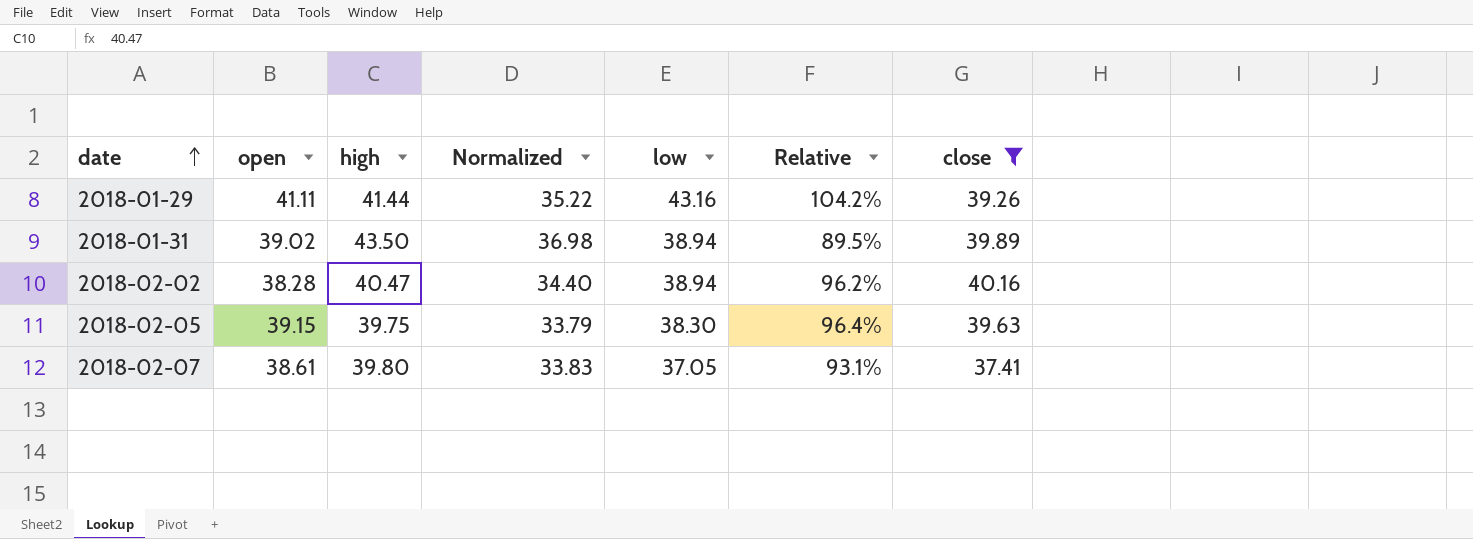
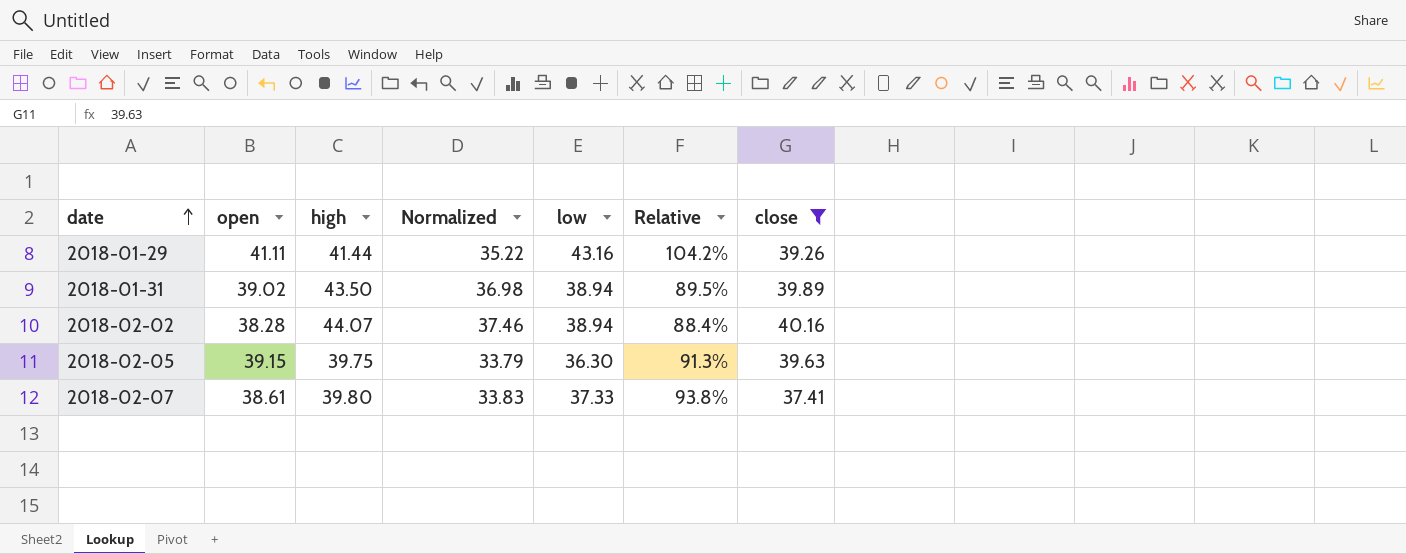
2018-02-02 | high: 40.47 -> 44.07
2018-02-02 | Normalized: 34.40 -> 37.46
2018-02-02 | Relative: 96.2% -> 88.4%
2018-02-05 | low: 38.30 -> 36.30
2018-02-05 | Relative: 96.4% -> 91.3%
2018-02-07 | low: 37.05 -> 37.33
2018-02-07 | Relative: 93.1% -> 93.8%

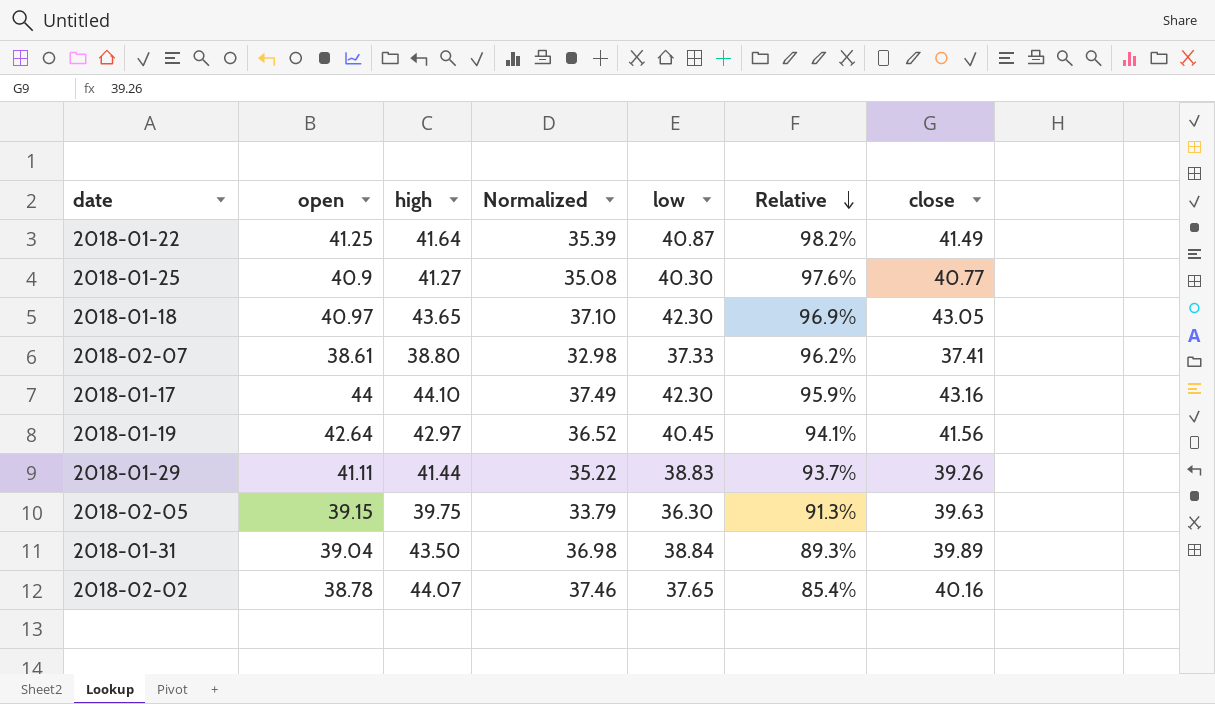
filter: close <= 40.16 -> none
row order: date ascending -> Relative descending
2018-02-07 | high: 39.80 -> 38.80
2018-02-07 | Normalized: 33.83 -> 32.98
2018-02-07 | Relative: 93.8% -> 96.2%
2018-01-29 | low: 43.16 -> 38.83
2018-01-29 | Relative: 104.2% -> 93.7%
2018-01-31 | open: 39.02 -> 39.04
2018-01-31 | low: 38.94 -> 38.84
2018-01-31 | Relative: 89.5% -> 89.3%
2018-02-02 | open: 38.28 -> 38.78
2018-02-02 | low: 38.94 -> 37.65
2018-02-02 | Relative: 88.4% -> 85.4%

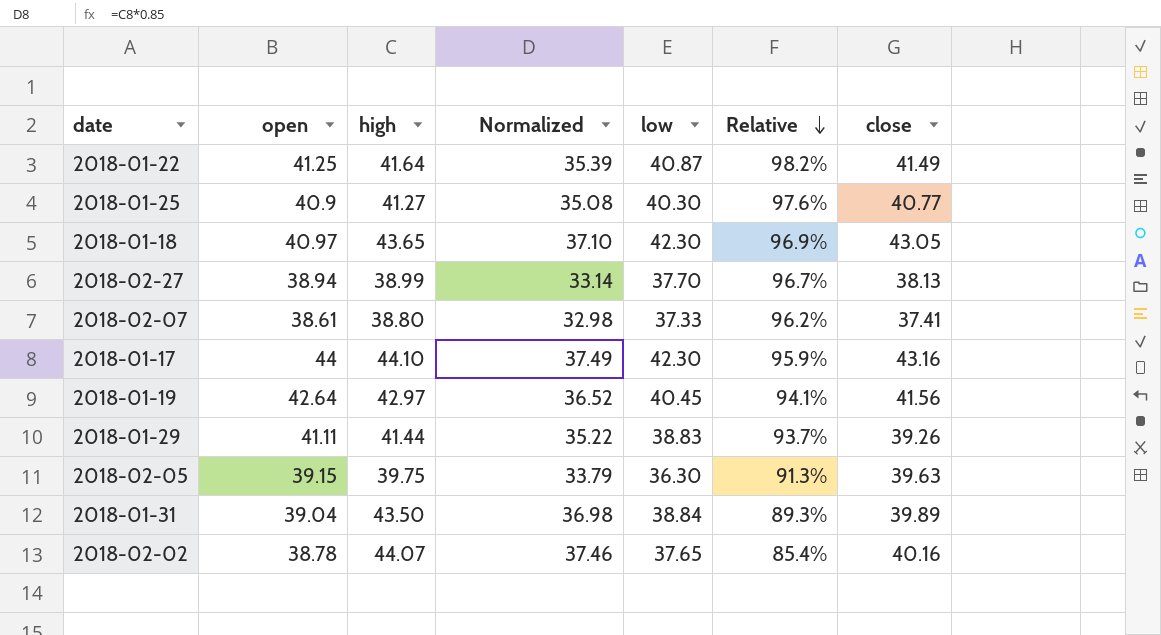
row 2018-02-27: none -> 38.94 | 38.99 | 33.14 | 37.70 | 96.7% | 38.13

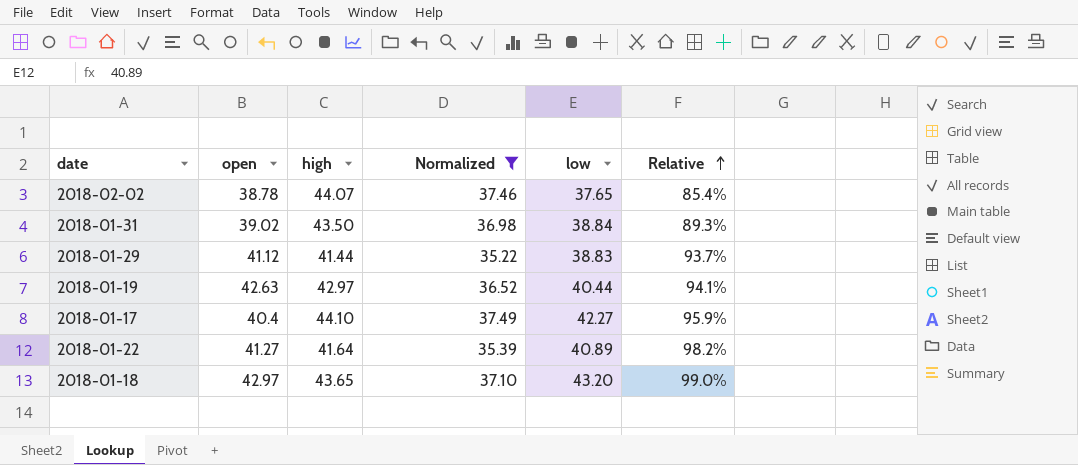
filter: none -> Normalized >= 35.22
row order: Relative descending -> Relative ascending
column close | position: 7 -> none
2018-01-31 | open: 39.04 -> 39.02
2018-01-29 | open: 41.11 -> 41.12
2018-01-19 | open: 42.64 -> 42.63
2018-01-19 | low: 40.45 -> 40.44
2018-01-17 | open: 44 -> 40.4
2018-01-17 | low: 42.30 -> 42.27
2018-01-22 | open: 41.25 -> 41.27
2018-01-22 | low: 40.87 -> 40.89
2018-01-18 | open: 40.97 -> 42.97
2018-01-18 | low: 42.30 -> 43.20
2018-01-18 | Relative: 96.9% -> 99.0%

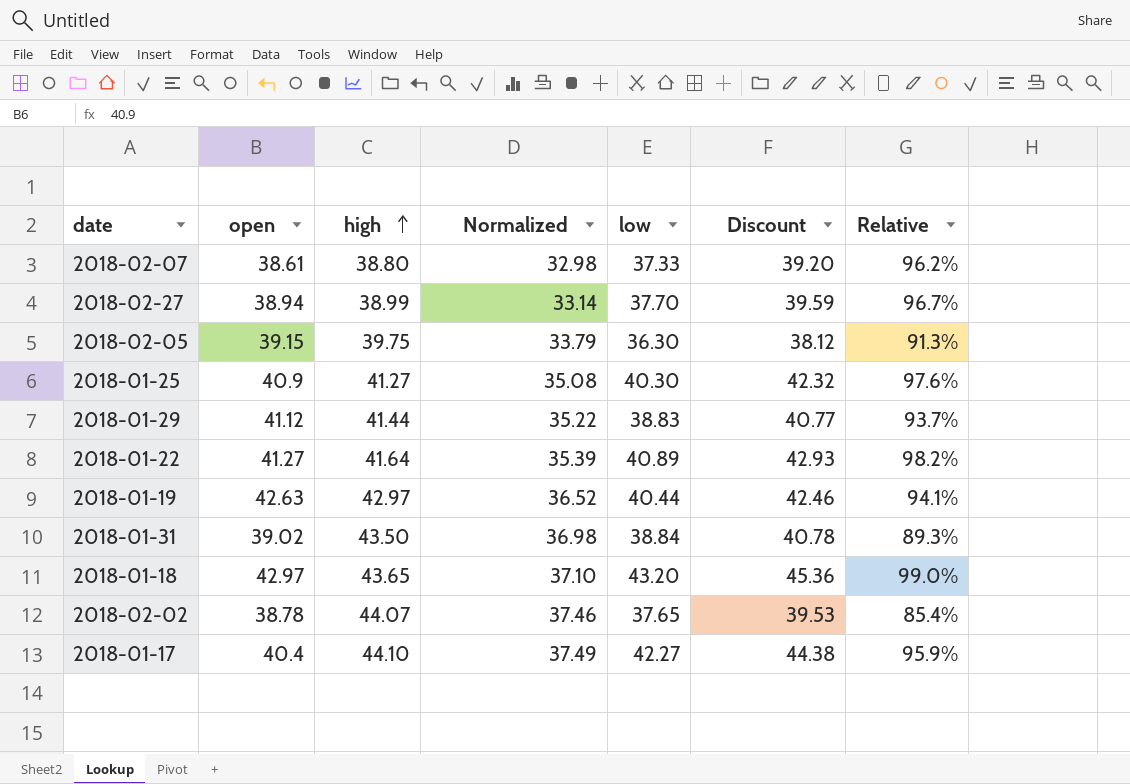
filter: Normalized >= 35.22 -> none
row order: Relative ascending -> high ascending
column Discount | formula: none -> [low] * 1.05

